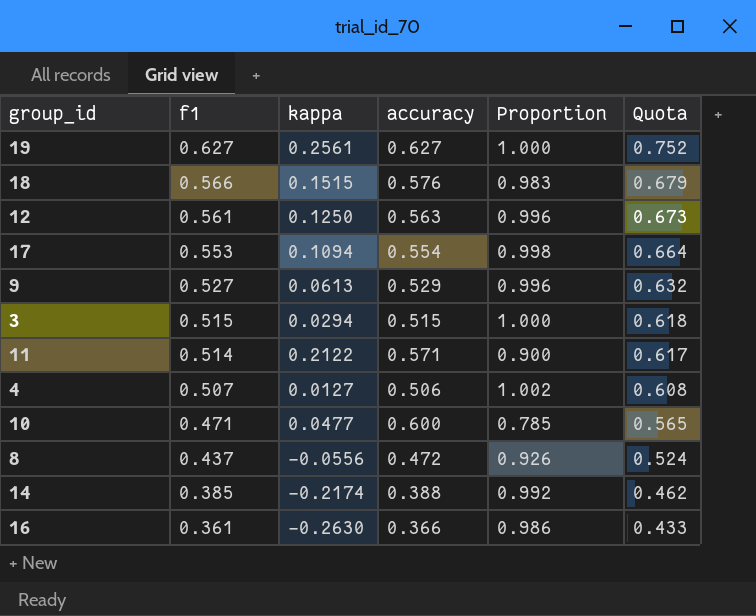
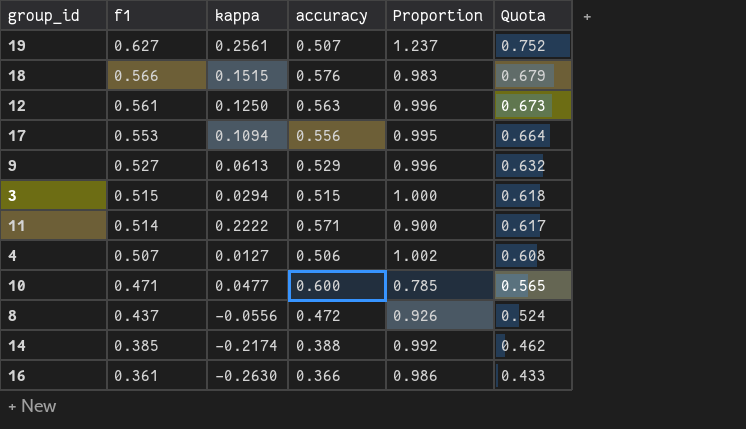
19 | accuracy: 0.627 -> 0.507
19 | Proportion: 1.000 -> 1.237
17 | accuracy: 0.554 -> 0.556
17 | Proportion: 0.998 -> 0.995
11 | kappa: 0.2122 -> 0.2222

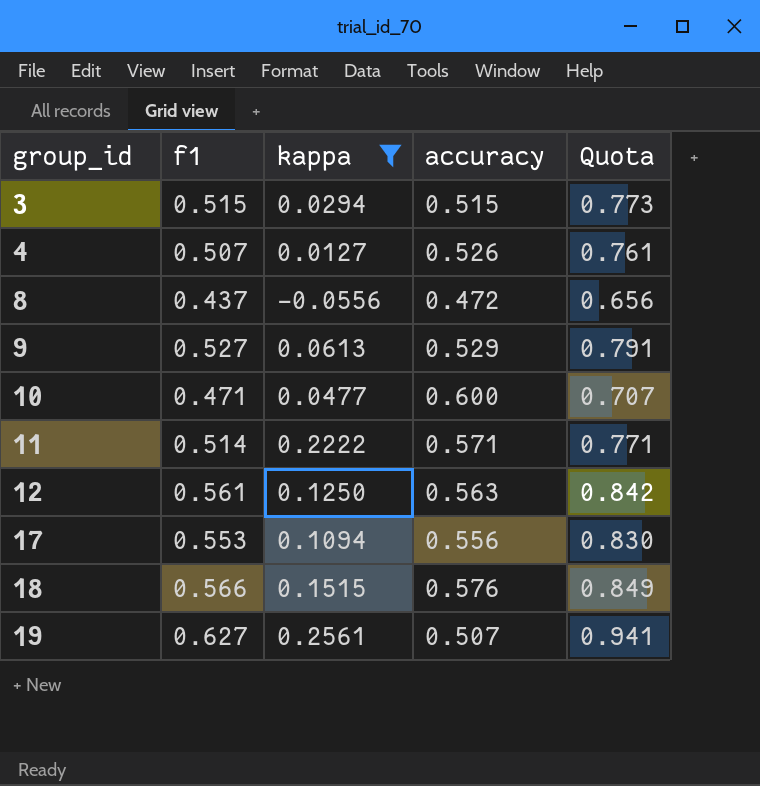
filter: none -> kappa >= -0.0556
row order: f1 descending -> group_id ascending
column Proportion | formula: [f1] / [accuracy] -> none
column Quota | formula: [f1] * 1.2 -> [f1] * 1.5
4 | accuracy: 0.506 -> 0.526

